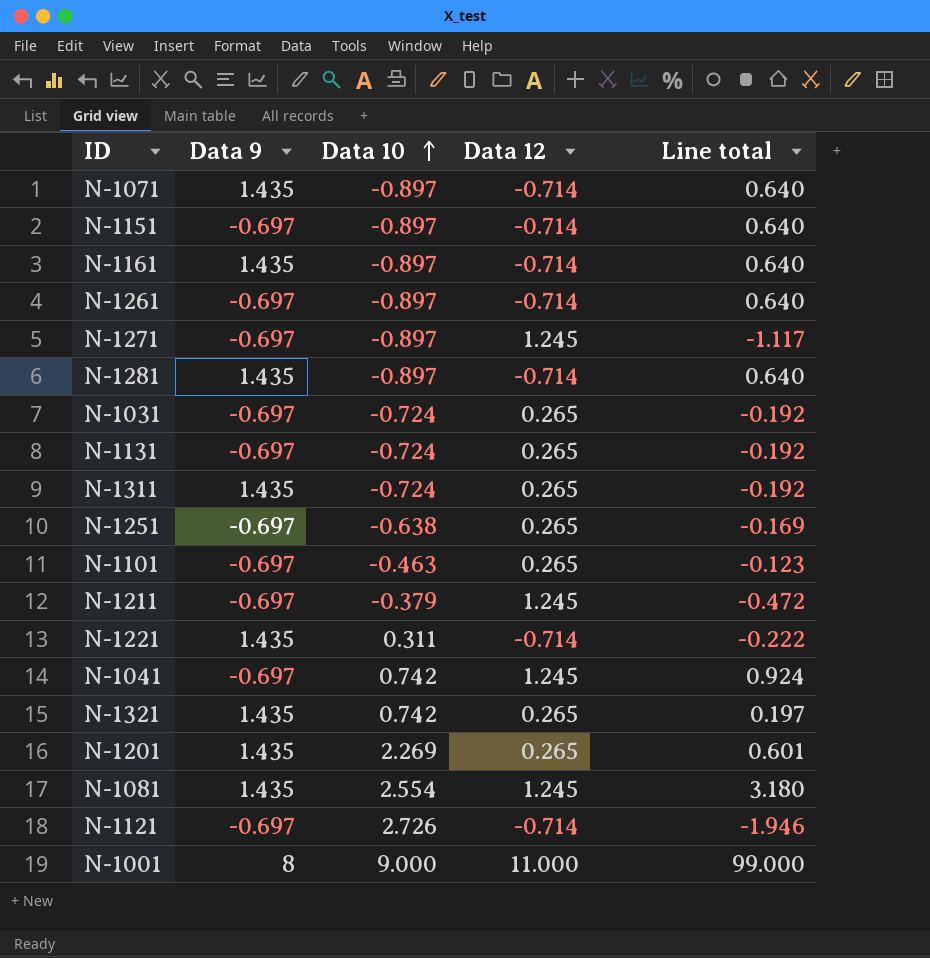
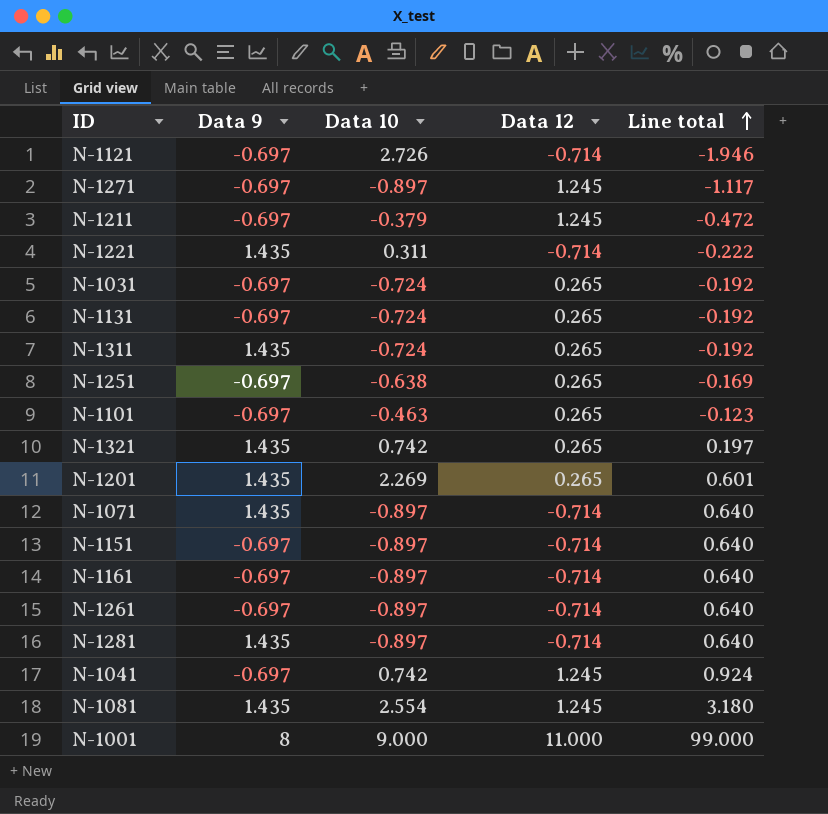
row order: Data 10 ascending -> Line total ascending
N-1161 | Data 9: 1.435 -> -0.697

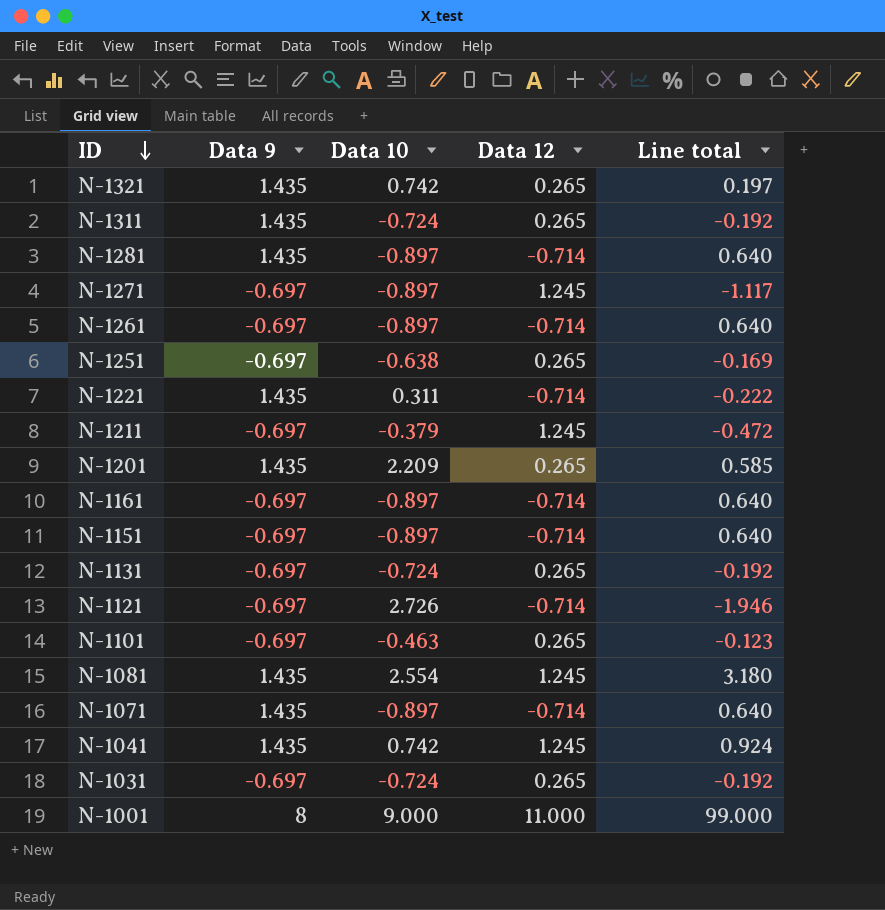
row order: Line total ascending -> ID descending
N-1201 | Data 10: 2.269 -> 2.209
N-1201 | Line total: 0.601 -> 0.585
N-1041 | Data 9: -0.697 -> 1.435

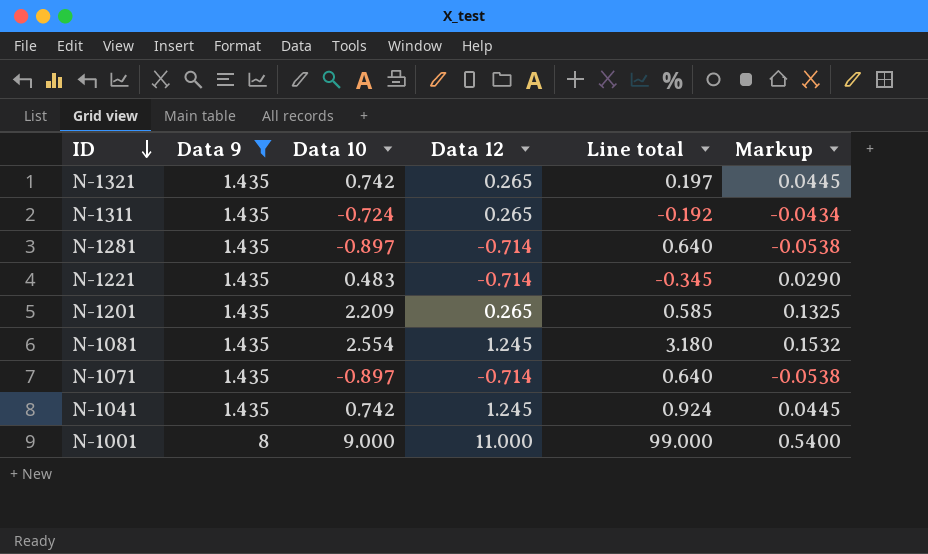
filter: none -> Data 9 != -0.697
column Markup | formula: none -> [Data 10] * 0.06
N-1221 | Data 10: 0.311 -> 0.483
N-1221 | Line total: -0.222 -> -0.345

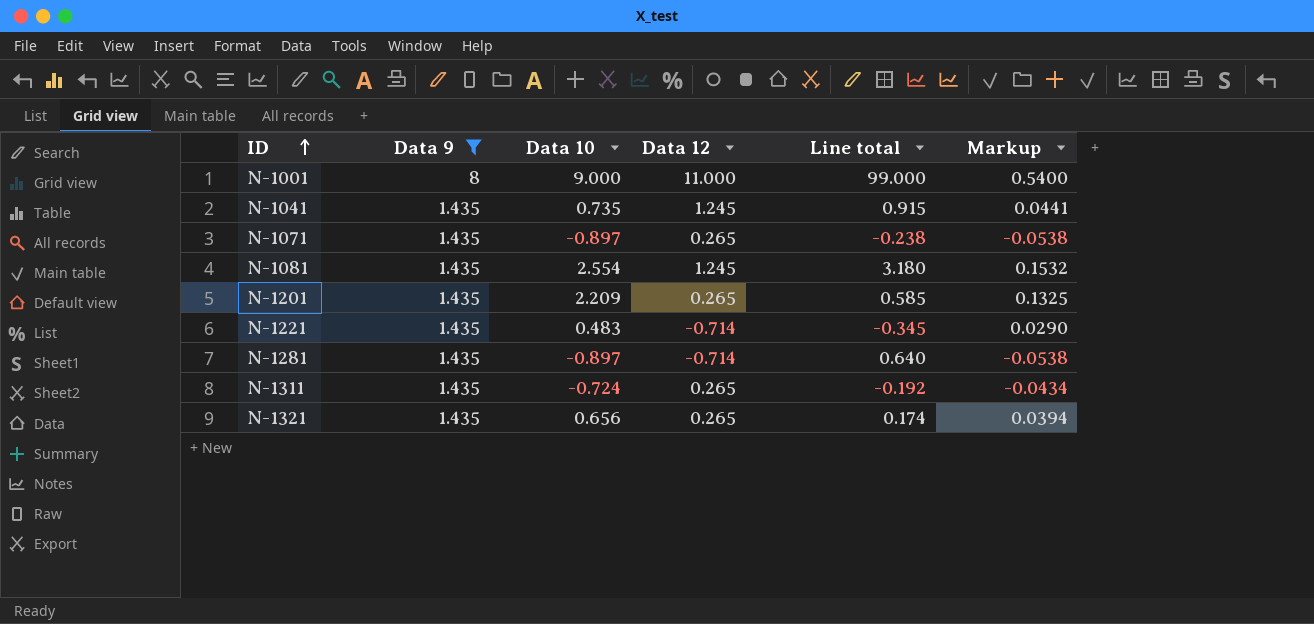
row order: ID descending -> ID ascending
N-1041 | Data 10: 0.742 -> 0.735
N-1041 | Line total: 0.924 -> 0.915
N-1041 | Markup: 0.0445 -> 0.0441
N-1071 | Data 12: -0.714 -> 0.265
N-1071 | Line total: 0.640 -> -0.238
N-1321 | Data 10: 0.742 -> 0.656
N-1321 | Line total: 0.197 -> 0.174
N-1321 | Markup: 0.0445 -> 0.0394

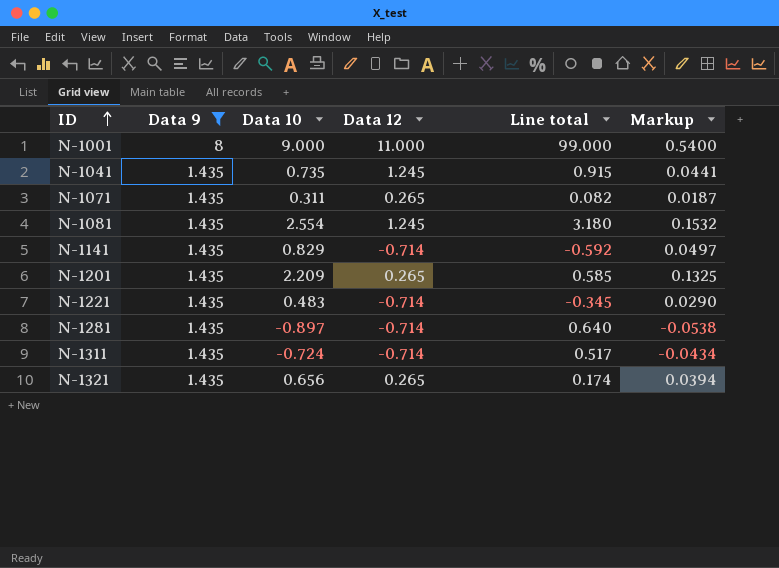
N-1071 | Data 10: -0.897 -> 0.311
N-1071 | Line total: -0.238 -> 0.082
N-1071 | Markup: -0.0538 -> 0.0187
row N-1141: none -> 1.435 | 0.829 | -0.714 | -0.592 | 0.0497
N-1311 | Data 12: 0.265 -> -0.714
N-1311 | Line total: -0.192 -> 0.517

